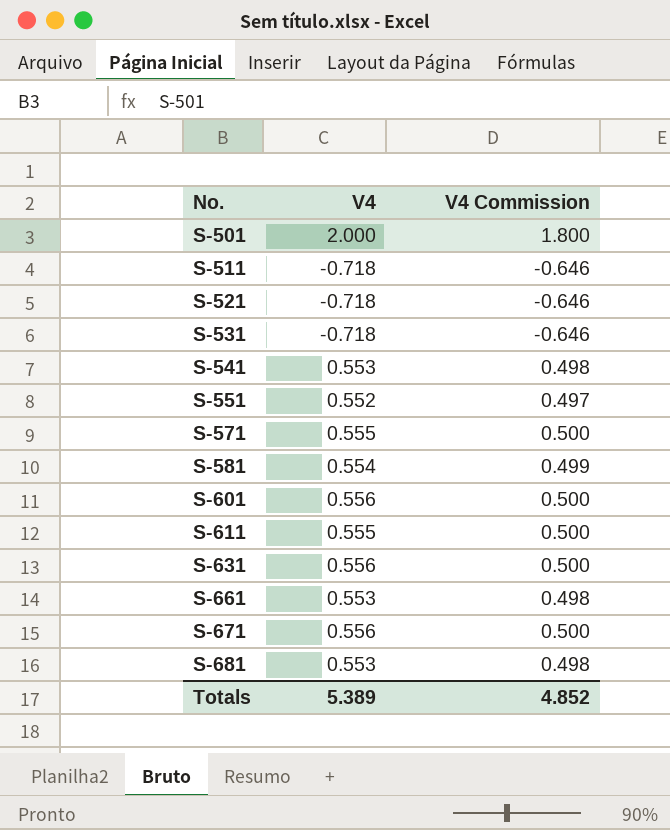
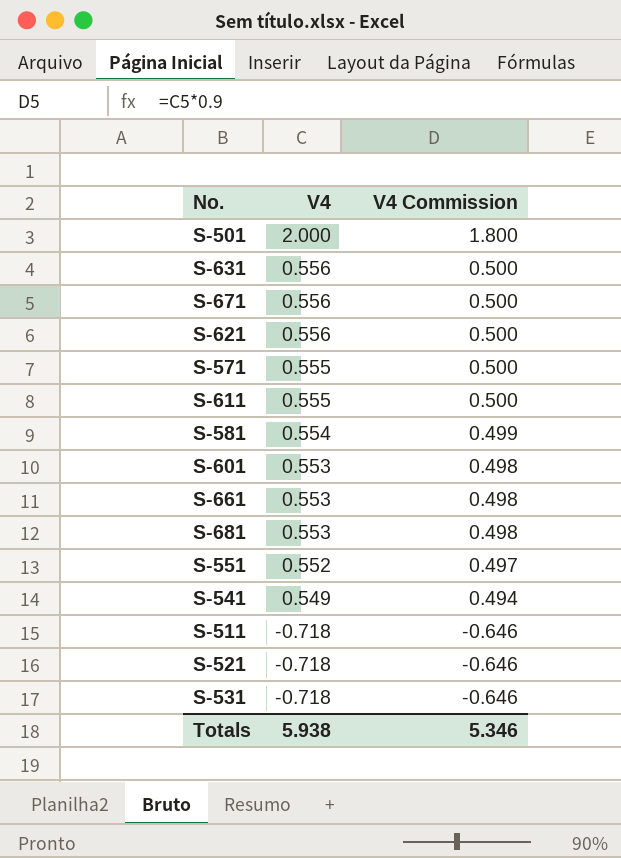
row order: No. ascending -> V4 descending
row S-621: none -> 0.556 | 0.500
S-601 | V4: 0.556 -> 0.553
S-601 | V4 Commission: 0.500 -> 0.498
S-541 | V4: 0.553 -> 0.549
S-541 | V4 Commission: 0.498 -> 0.494
Totals | V4: 5.389 -> 5.938
Totals | V4 Commission: 4.852 -> 5.346

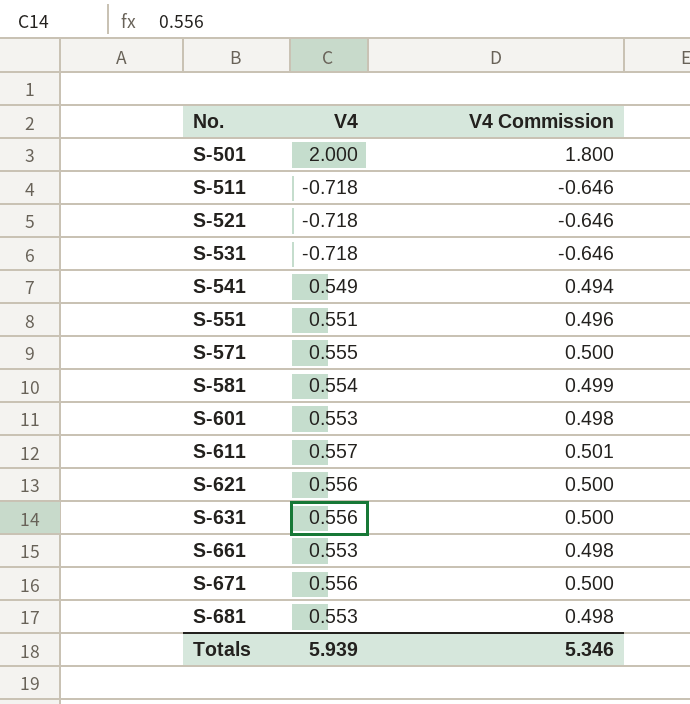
row order: V4 descending -> No. ascending
S-551 | V4: 0.552 -> 0.551
S-551 | V4 Commission: 0.497 -> 0.496
S-611 | V4: 0.555 -> 0.557
S-611 | V4 Commission: 0.500 -> 0.501
Totals | V4: 5.938 -> 5.939

